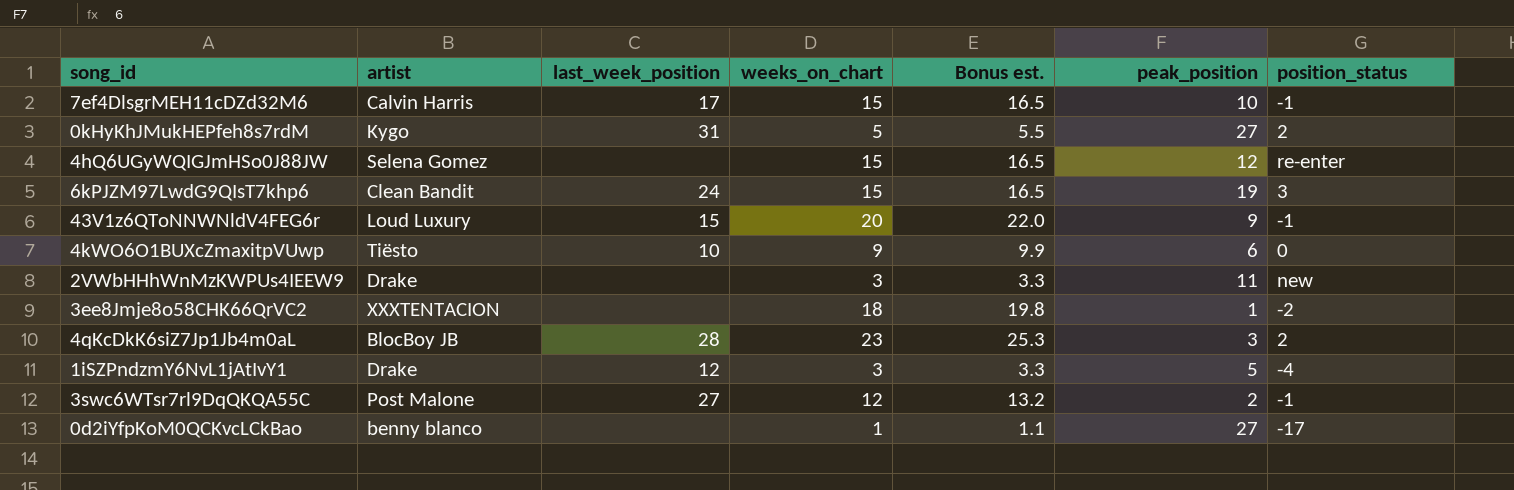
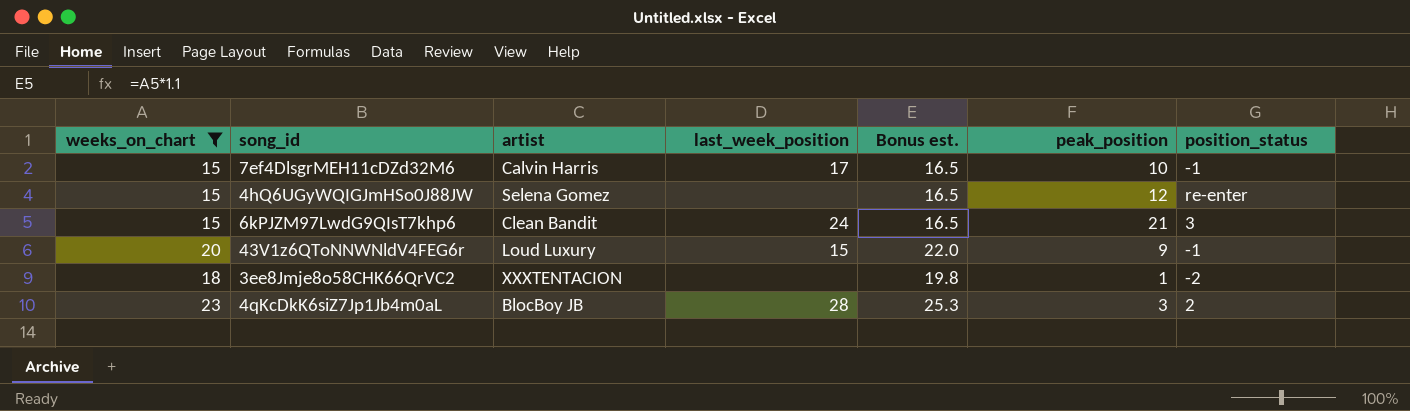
filter: none -> weeks_on_chart >= 15
column weeks_on_chart | position: 4 -> 1
6kPJZM97LwdG9QIsT7khp6 | peak_position: 19 -> 21

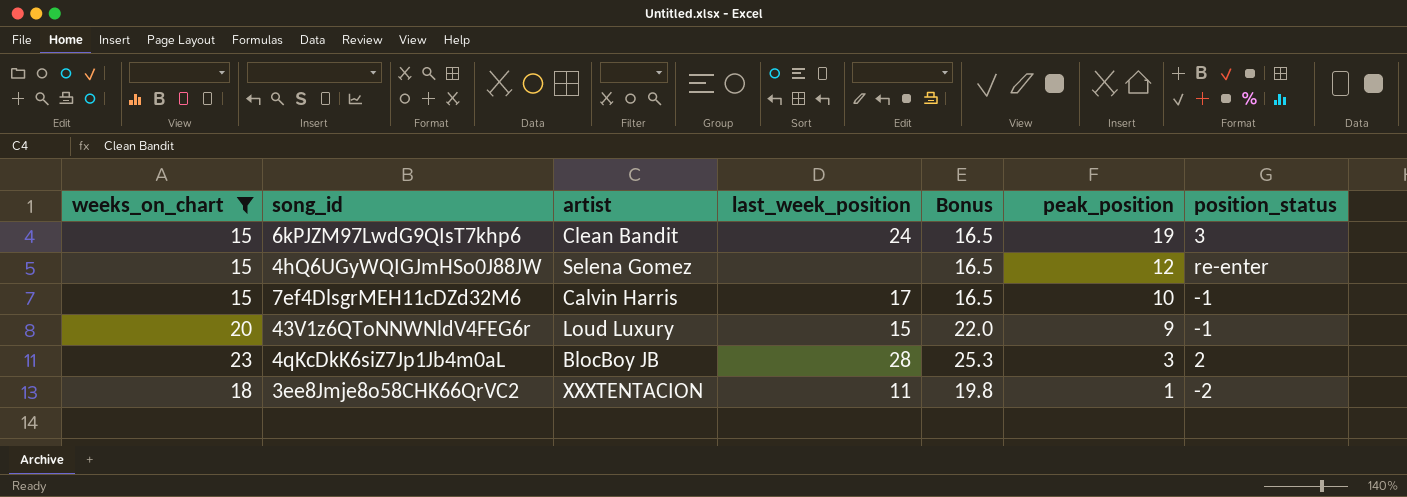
row order: none -> peak_position descending
column name: Bonus est. -> Bonus
6kPJZM97LwdG9QIsT7khp6 | peak_position: 21 -> 19
3ee8Jmje8o58CHK66QrVC2 | last_week_position: none -> 11

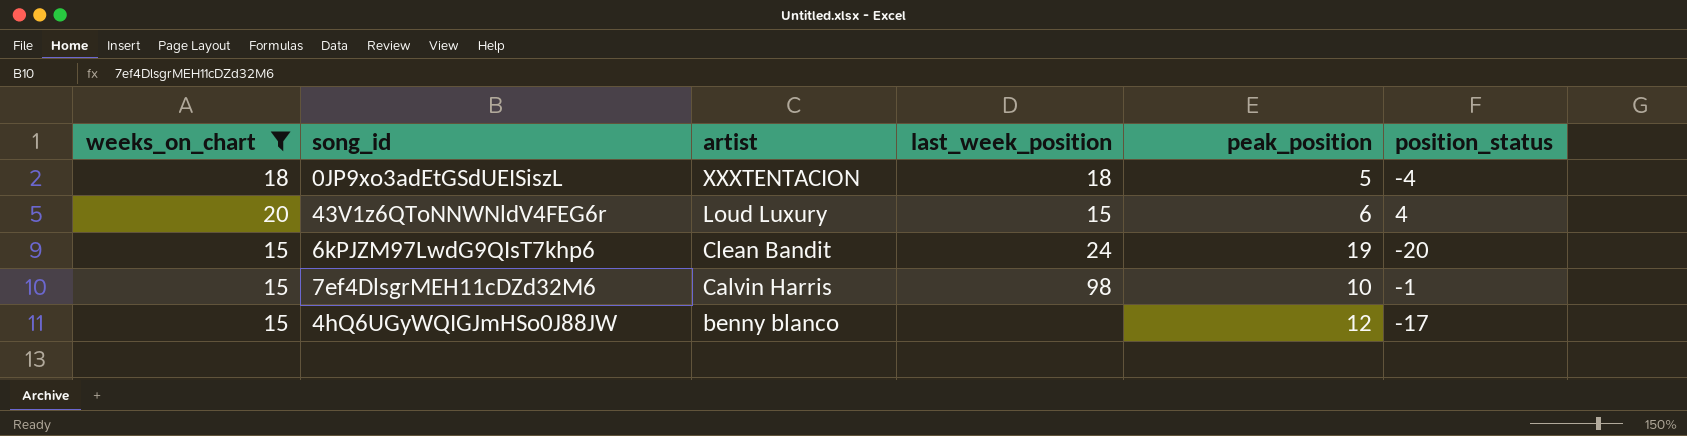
row order: peak_position descending -> artist descending
column Bonus | formula: [weeks_on_chart] * 1.1 -> none
row 4qKcDkK6siZ7Jp1Jb4m0aL: 23 | BlocBoy JB | 28 | 25.3 | 3 | 2 -> none
row 3ee8Jmje8o58CHK66QrVC2: 18 | XXXTENTACION | 11 | 19.8 | 1 | -2 -> none
row 0JP9xo3adEtGSdUEISiszL: none -> 18 | XXXTENTACION | 18 | 5 | -4
43V1z6QToNNWNldV4FEG6r | peak_position: 9 -> 6
43V1z6QToNNWNldV4FEG6r | position_status: -1 -> 4
6kPJZM97LwdG9QIsT7khp6 | position_status: 3 -> -20
7ef4DlsgrMEH11cDZd32M6 | last_week_position: 17 -> 98
4hQ6UGyWQIGJmHSo0J88JW | artist: Selena Gomez -> benny blanco
4hQ6UGyWQIGJmHSo0J88JW | position_status: re-enter -> -17

